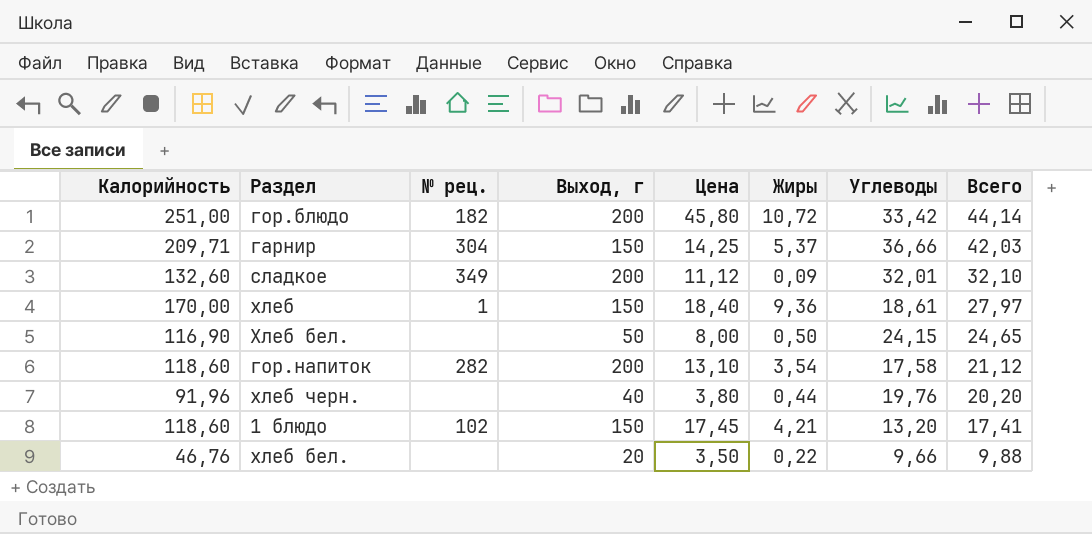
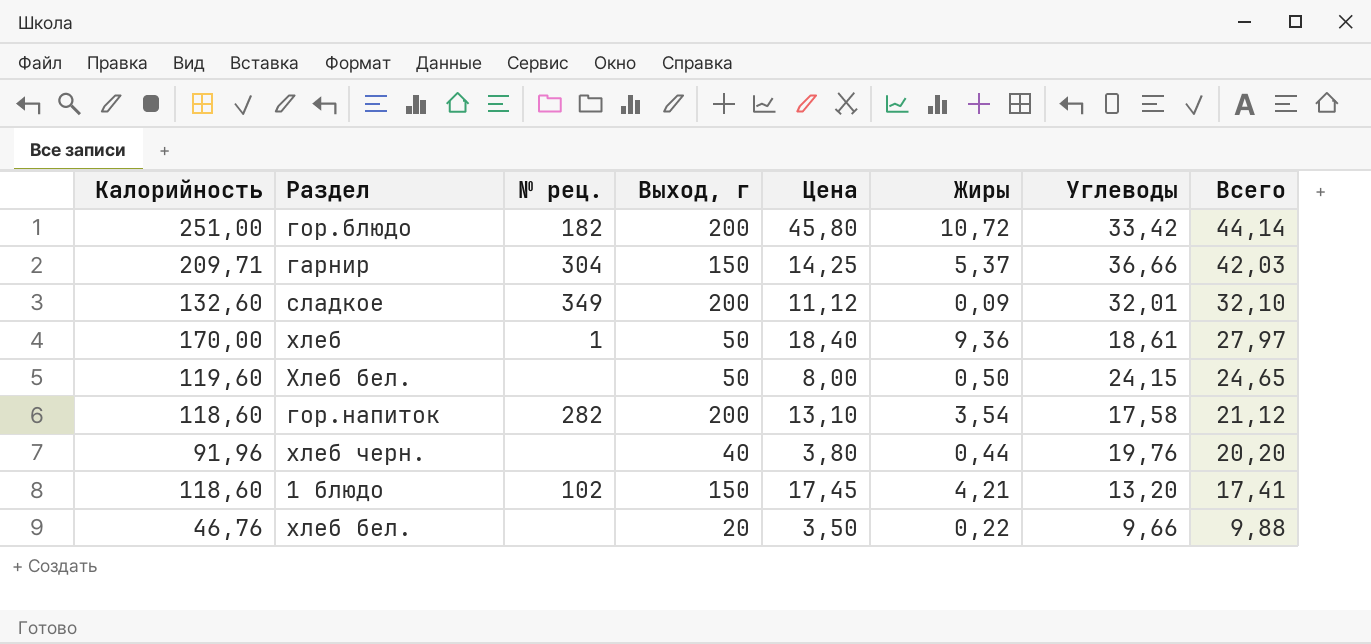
хлеб | Выход, г: 150 -> 50
Хлеб бел. | Калорийность: 116,90 -> 119,60

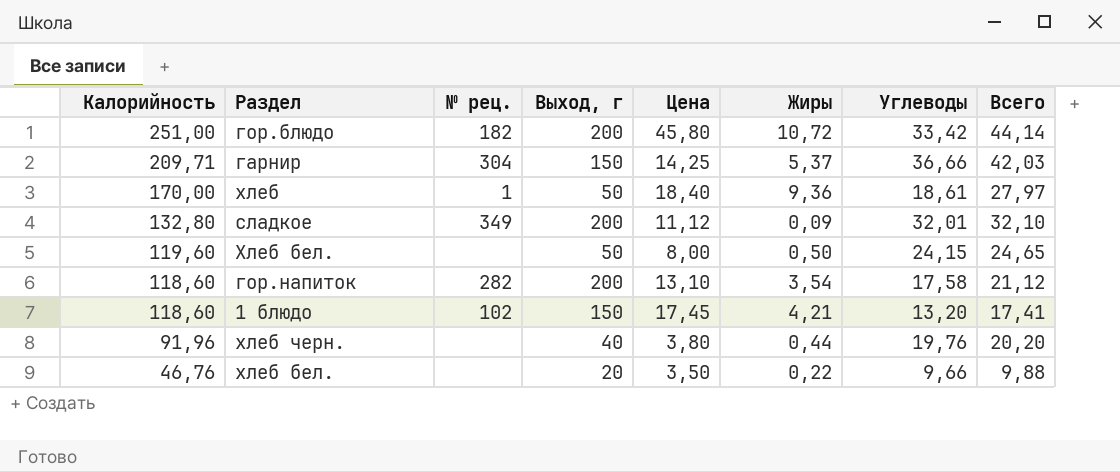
row order: Всего descending -> Калорийность descending
сладкое | Калорийность: 132,60 -> 132,80

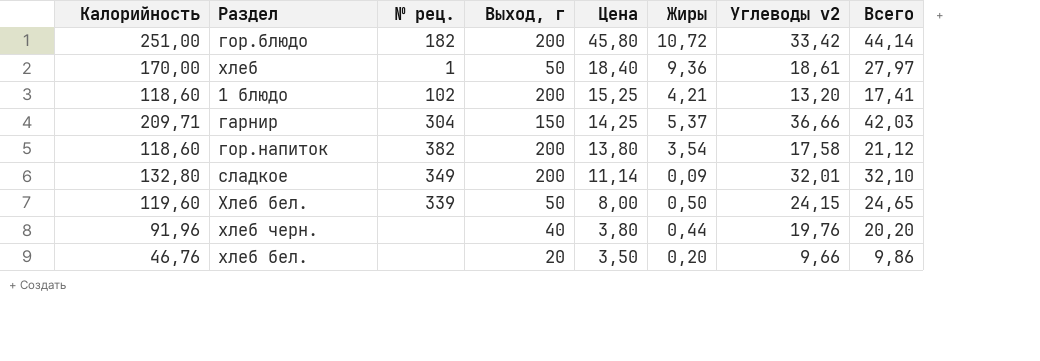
row order: Калорийность descending -> Цена descending
column name: Углеводы -> Углеводы v2
1 блюдо | Выход, г: 150 -> 200
1 блюдо | Цена: 17,45 -> 15,25
гор.напиток | № рец.: 282 -> 382
гор.напиток | Цена: 13,10 -> 13,80
сладкое | Цена: 11,12 -> 11,14
Хлеб бел. | № рец.: none -> 339
хлеб бел. | Жиры: 0,22 -> 0,20
хлеб бел. | Всего: 9,88 -> 9,86

